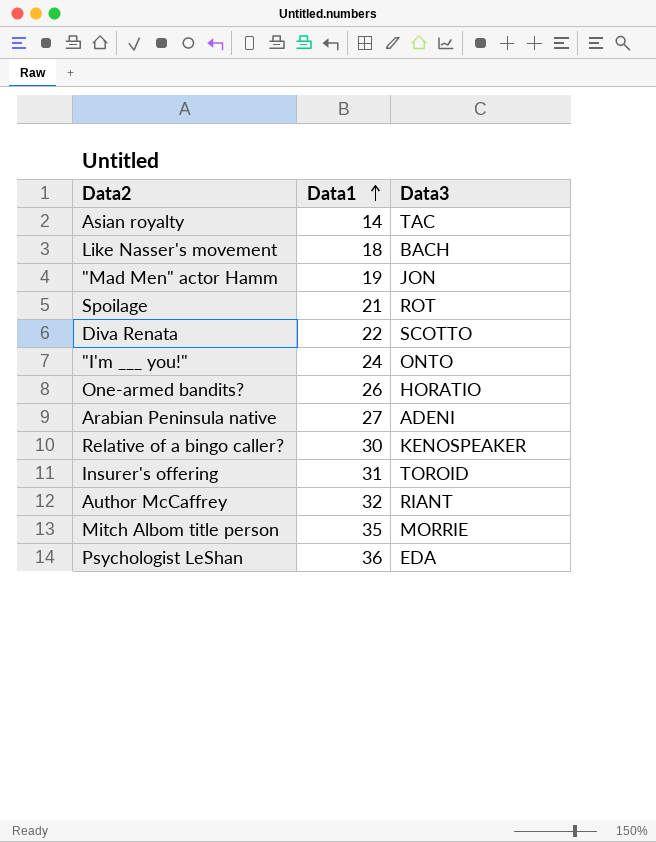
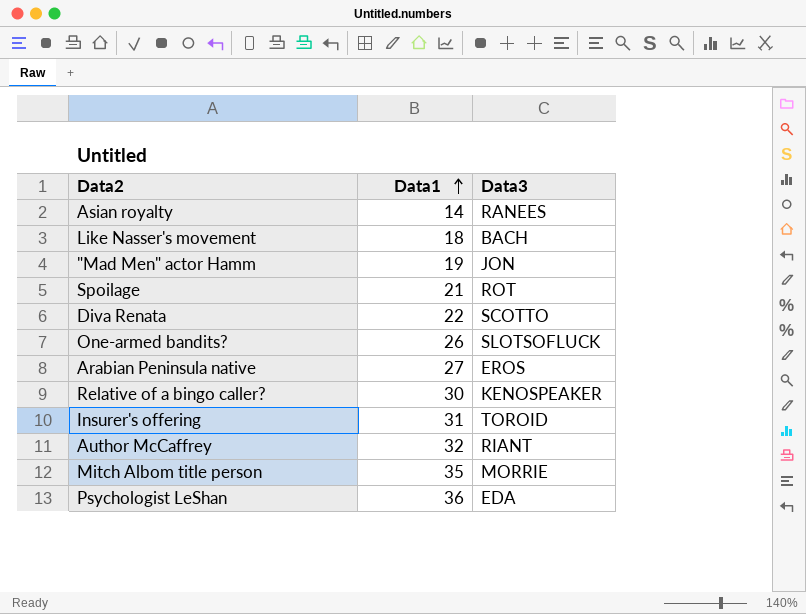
row "I'm ___ you!": 24 | ONTO -> none
Asian royalty | Data3: TAC -> RANEES
One-armed bandits? | Data3: HORATIO -> SLOTSOFLUCK
Arabian Peninsula native | Data3: ADENI -> EROS

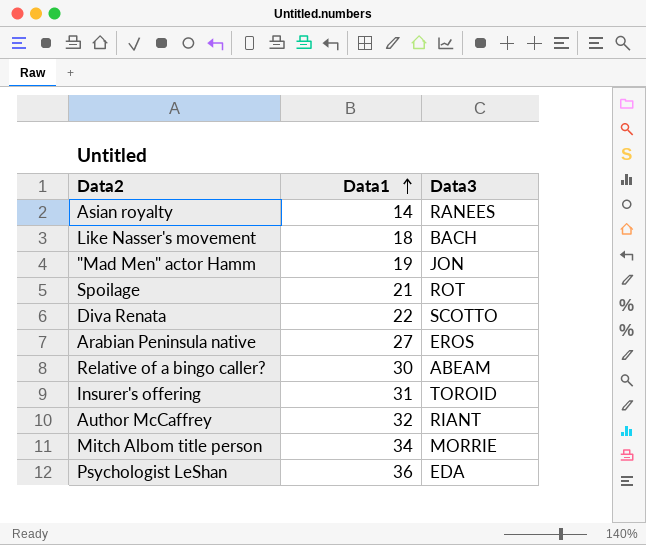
row One-armed bandits?: 26 | SLOTSOFLUCK -> none
Relative of a bingo caller? | Data3: KENOSPEAKER -> ABEAM
Mitch Albom title person | Data1: 35 -> 34

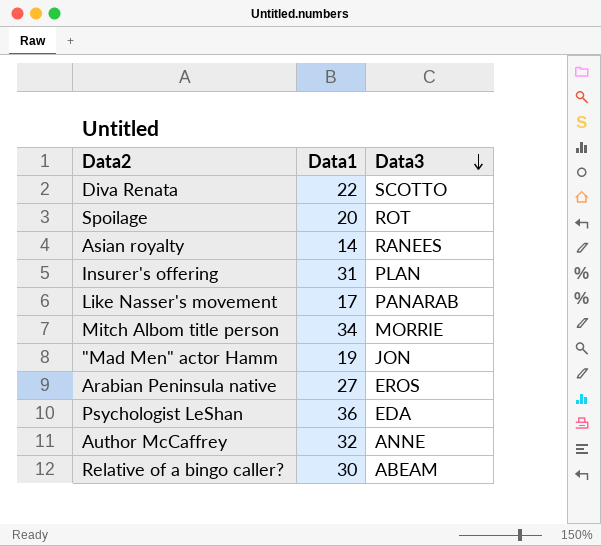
row order: Data1 ascending -> Data3 descending
Spoilage | Data1: 21 -> 20
Insurer's offering | Data3: TOROID -> PLAN
Like Nasser's movement | Data1: 18 -> 17
Like Nasser's movement | Data3: BACH -> PANARAB
Author McCaffrey | Data3: RIANT -> ANNE

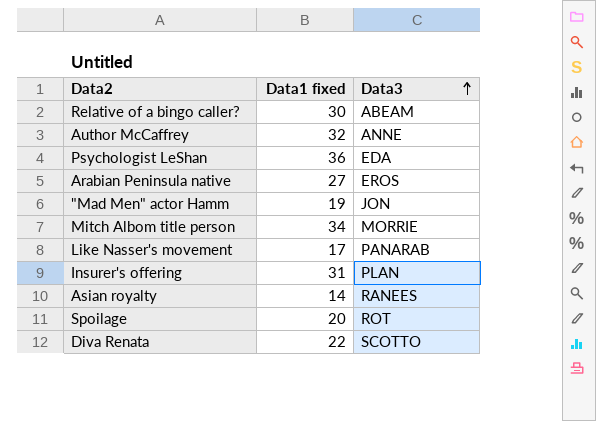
row order: Data3 descending -> Data3 ascending
column name: Data1 -> Data1 fixed

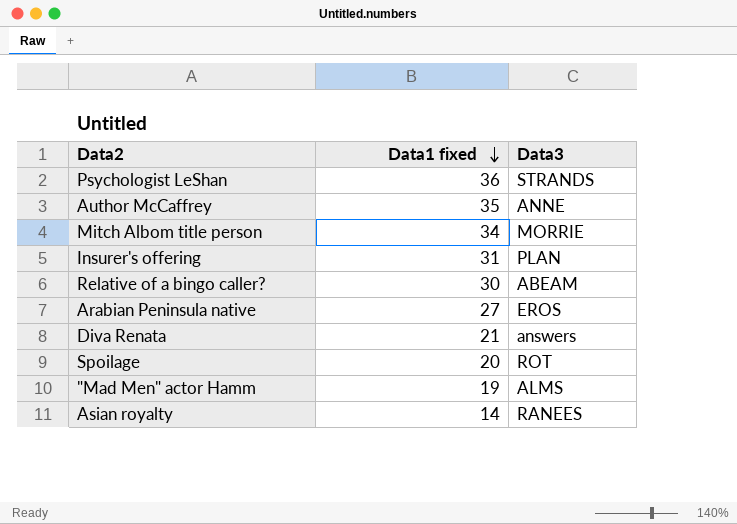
row order: Data3 ascending -> Data1 fixed descending
row Like Nasser's movement: 17 | PANARAB -> none
Psychologist LeShan | Data3: EDA -> STRANDS
Author McCaffrey | Data1 fixed: 32 -> 35
Diva Renata | Data1 fixed: 22 -> 21
Diva Renata | Data3: SCOTTO -> answers
"Mad Men" actor Hamm | Data3: JON -> ALMS

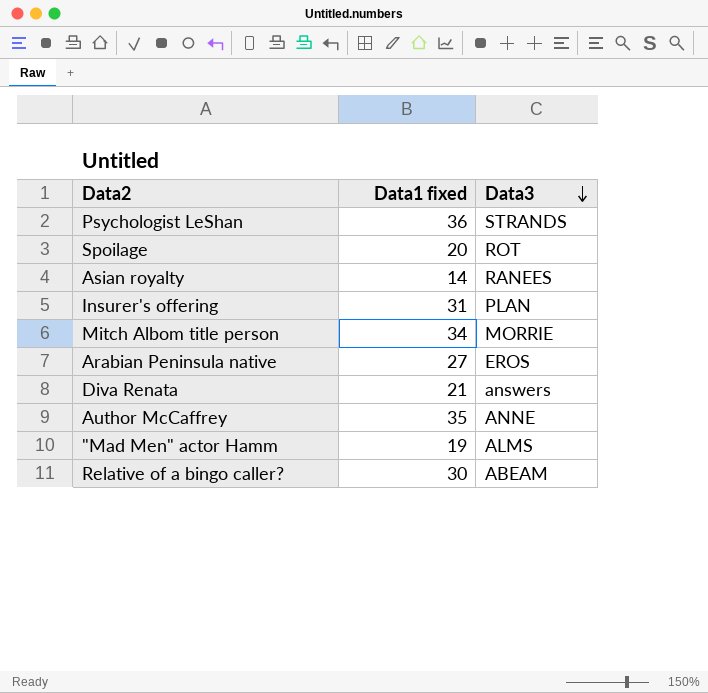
row order: Data1 fixed descending -> Data3 descending

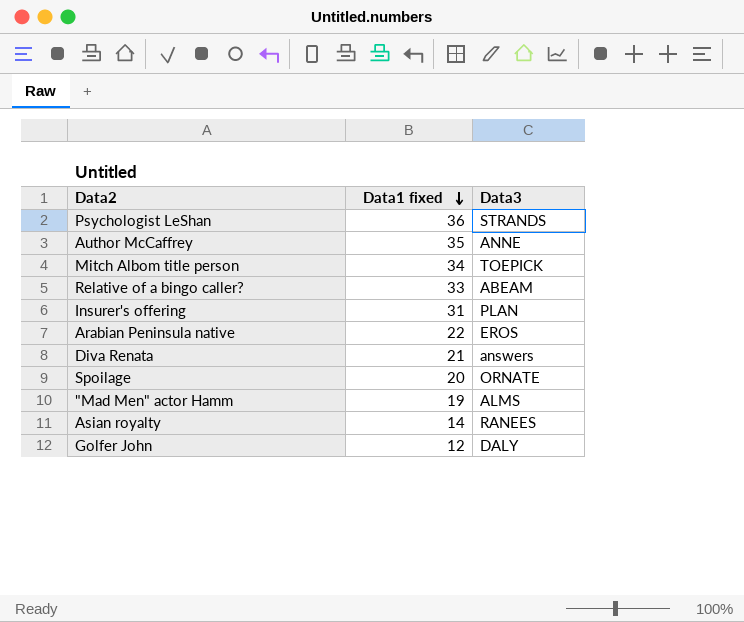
row order: Data3 descending -> Data1 fixed descending
Mitch Albom title person | Data3: MORRIE -> TOEPICK
Relative of a bingo caller? | Data1 fixed: 30 -> 33
Arabian Peninsula native | Data1 fixed: 27 -> 22
Spoilage | Data3: ROT -> ORNATE
row Golfer John: none -> 12 | DALY

